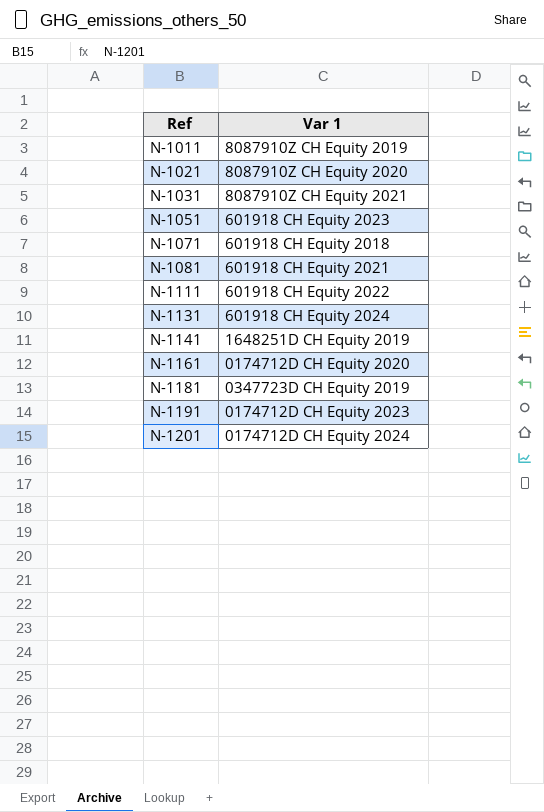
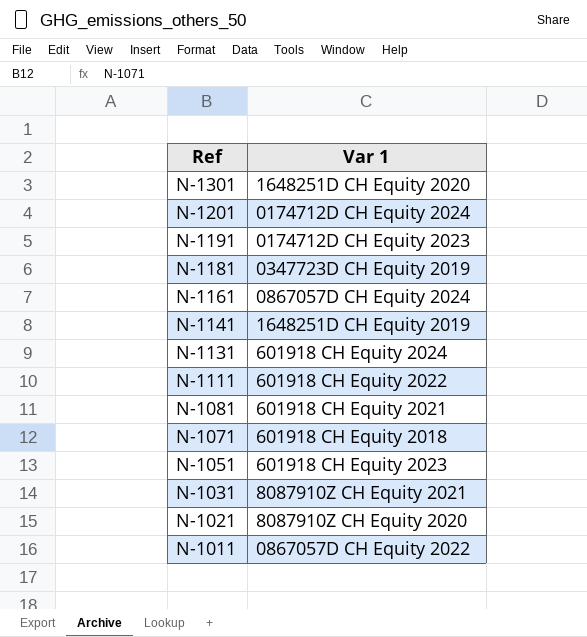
row order: Ref ascending -> Ref descending
row N-1301: none -> 1648251D CH Equity 2020
N-1161 | Var 1: 0174712D CH Equity 2020 -> 0867057D CH Equity 2024
N-1011 | Var 1: 8087910Z CH Equity 2019 -> 0867057D CH Equity 2022

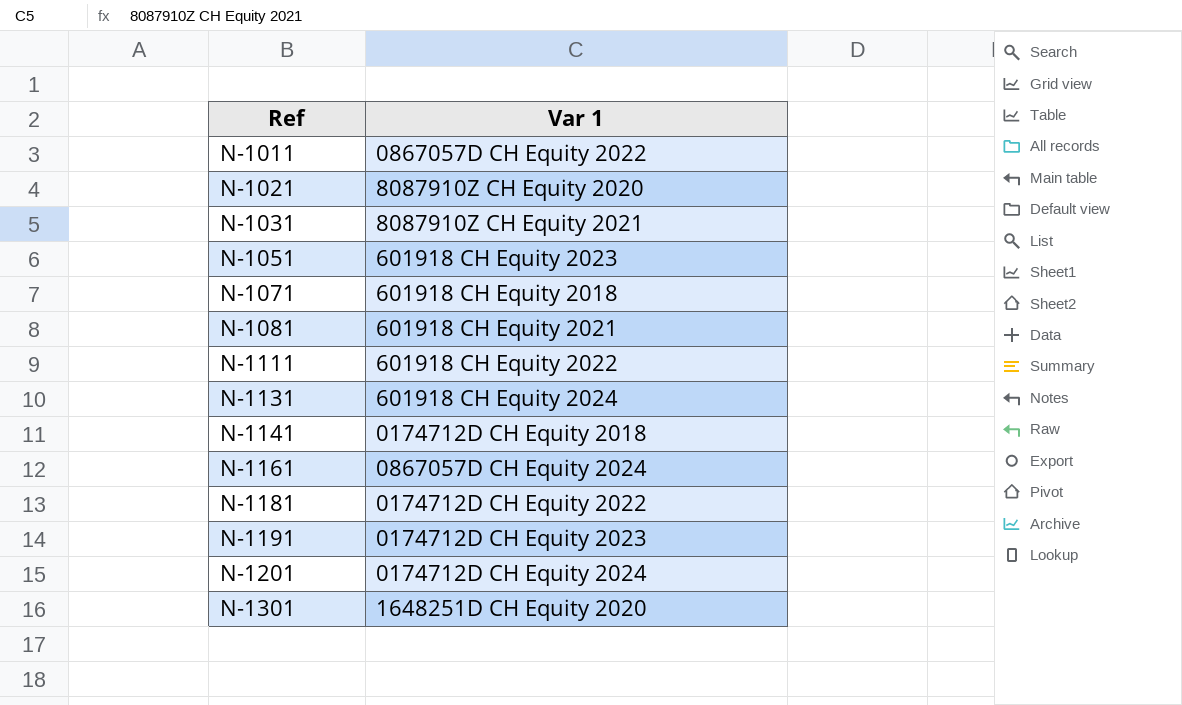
row order: Ref descending -> Ref ascending
N-1141 | Var 1: 1648251D CH Equity 2019 -> 0174712D CH Equity 2018
N-1181 | Var 1: 0347723D CH Equity 2019 -> 0174712D CH Equity 2022

